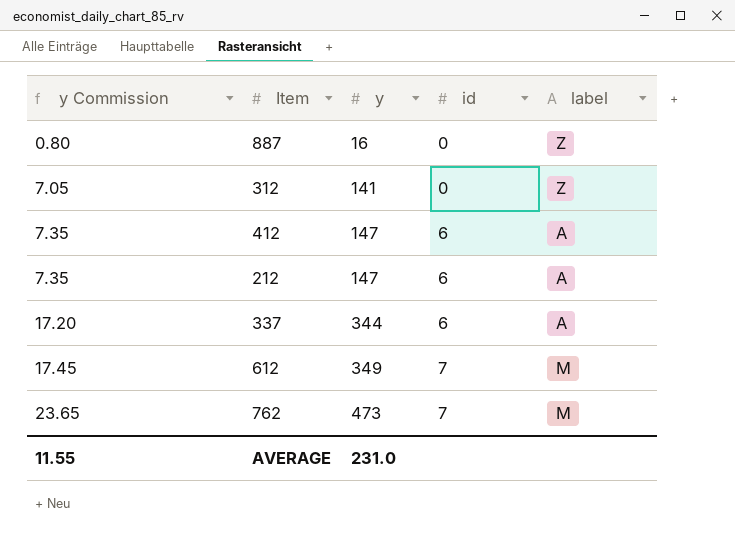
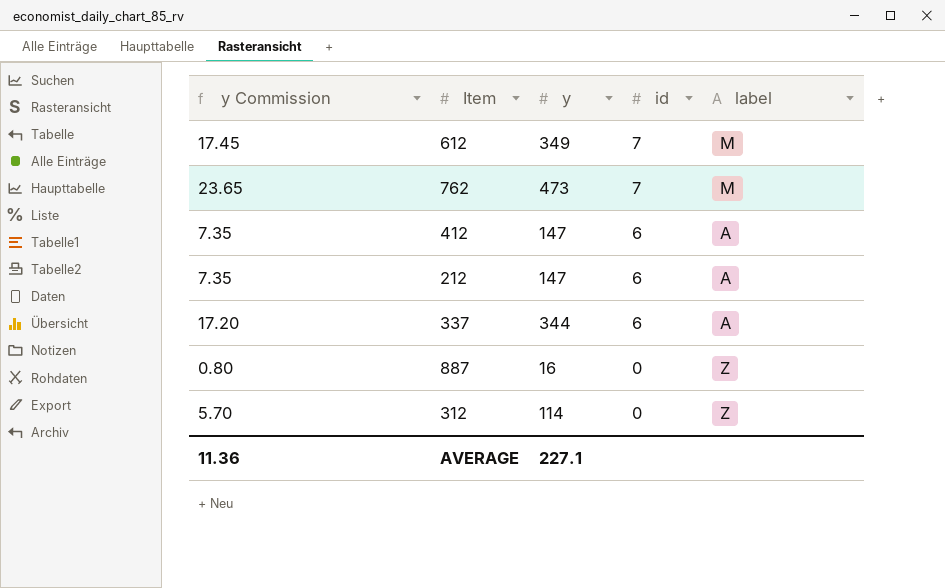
row order: y Commission ascending -> id descending
312 | y Commission: 7.05 -> 5.70
312 | y: 141 -> 114
AVERAGE | y Commission: 11.55 -> 11.36
AVERAGE | y: 231.0 -> 227.1

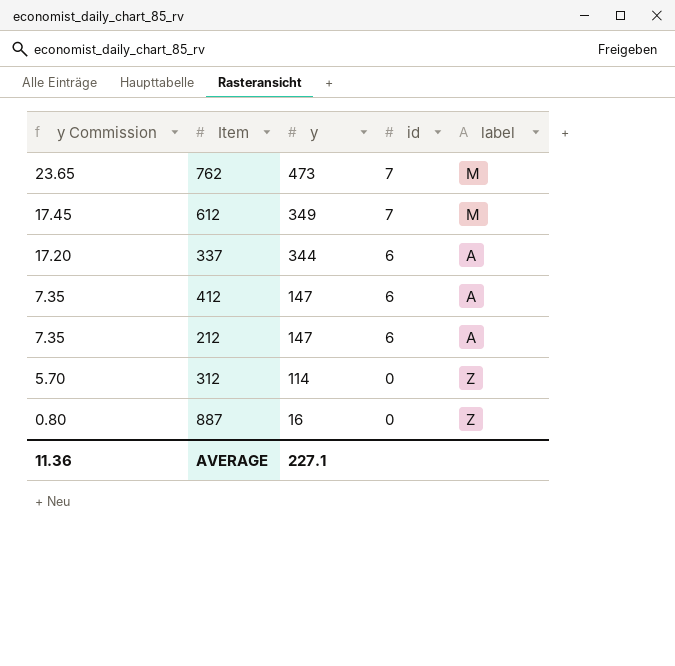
row order: id descending -> y Commission descending

